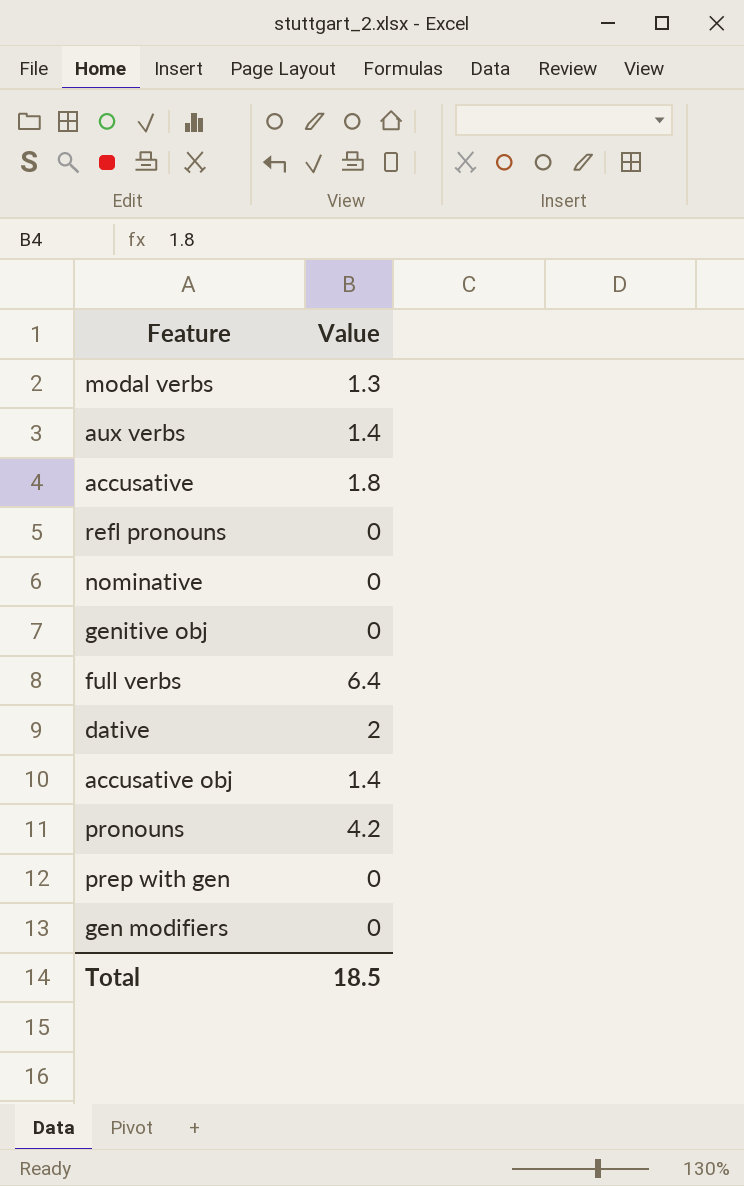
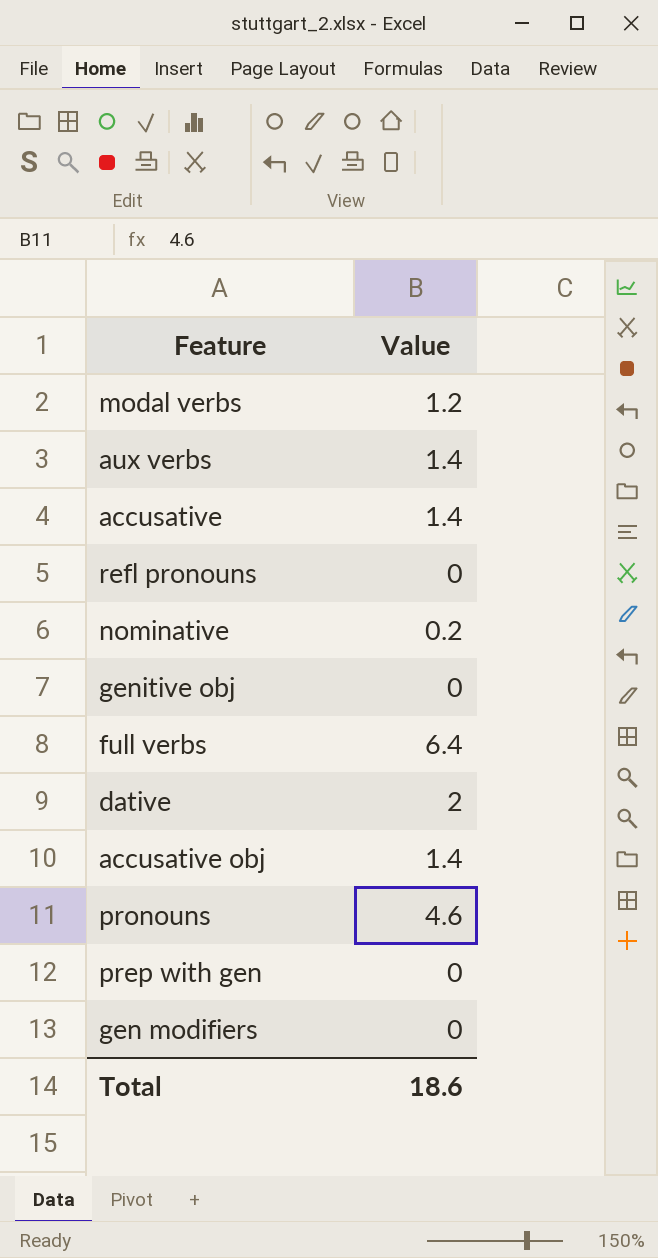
modal verbs | Value: 1.3 -> 1.2
accusative | Value: 1.8 -> 1.4
nominative | Value: 0 -> 0.2
pronouns | Value: 4.2 -> 4.6
Total | Value: 18.5 -> 18.6

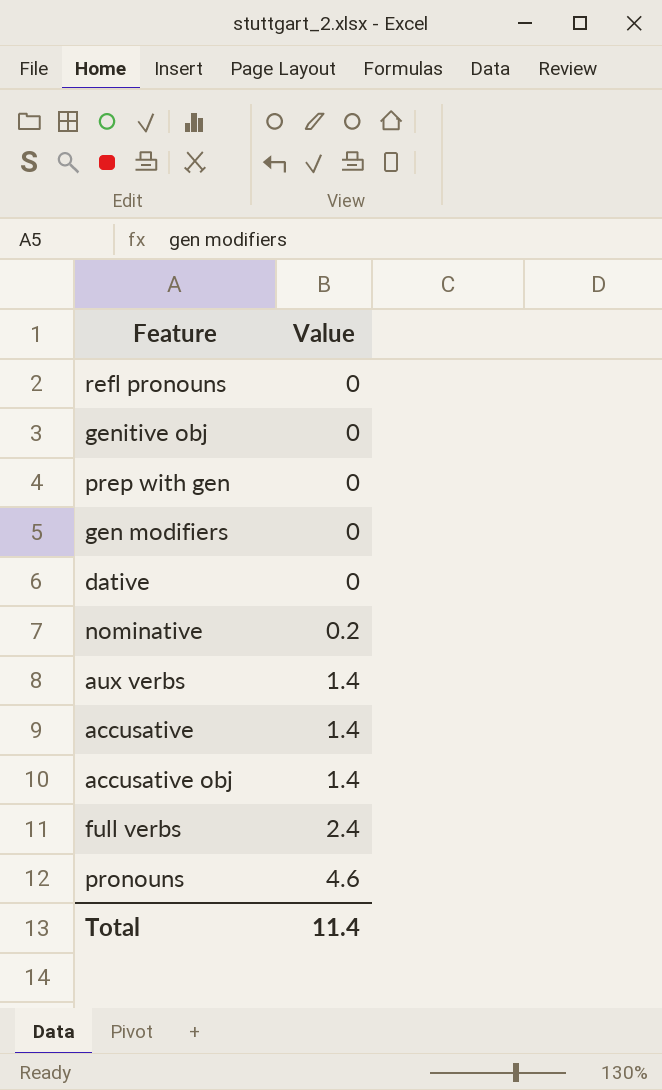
row order: none -> Value ascending
row modal verbs: 1.2 -> none
dative | Value: 2 -> 0
full verbs | Value: 6.4 -> 2.4
Total | Value: 18.6 -> 11.4

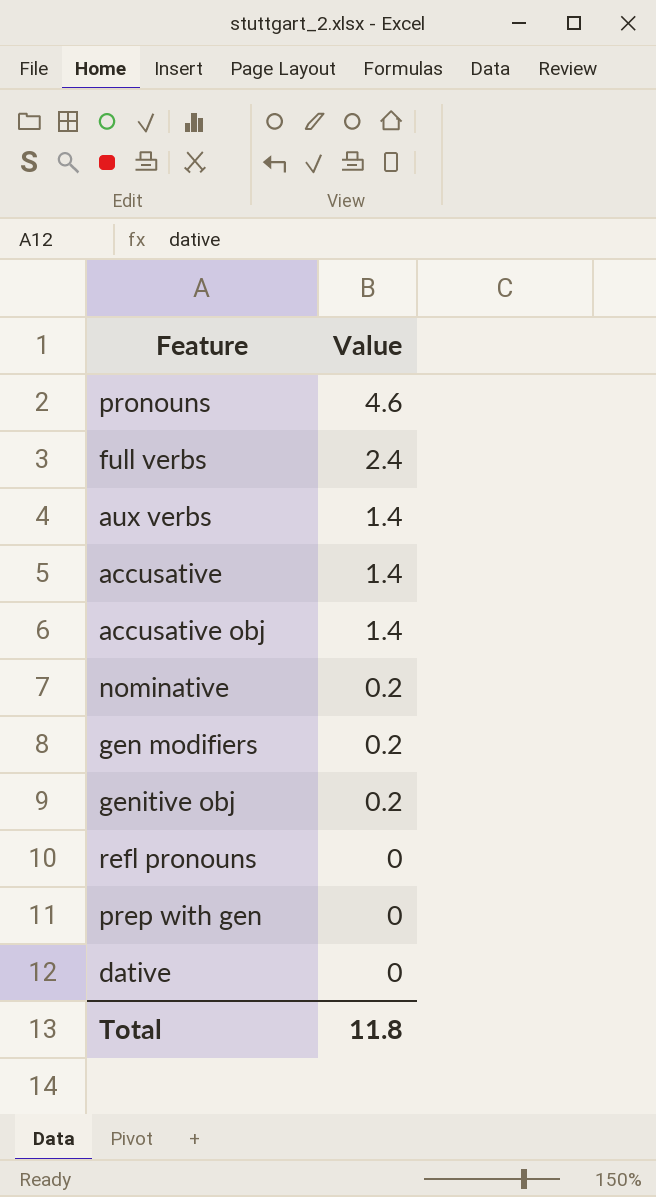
row order: Value ascending -> Value descending
gen modifiers | Value: 0 -> 0.2
genitive obj | Value: 0 -> 0.2
Total | Value: 11.4 -> 11.8

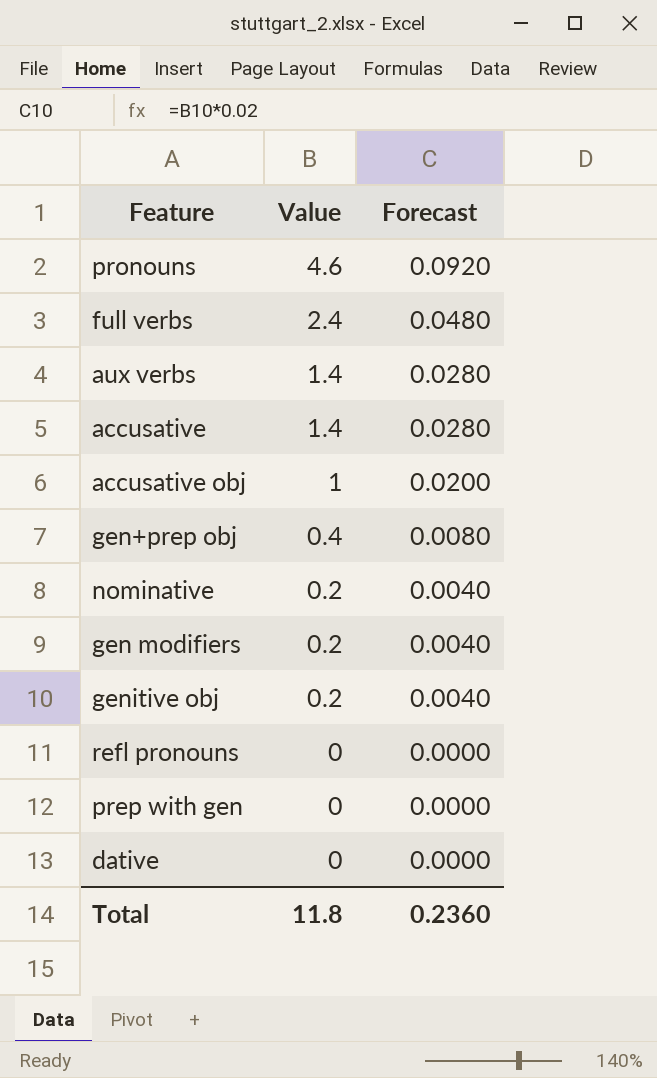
column Forecast | formula: none -> [Value] * 0.02
accusative obj | Value: 1.4 -> 1
row gen+prep obj: none -> 0.4 | 0.0080

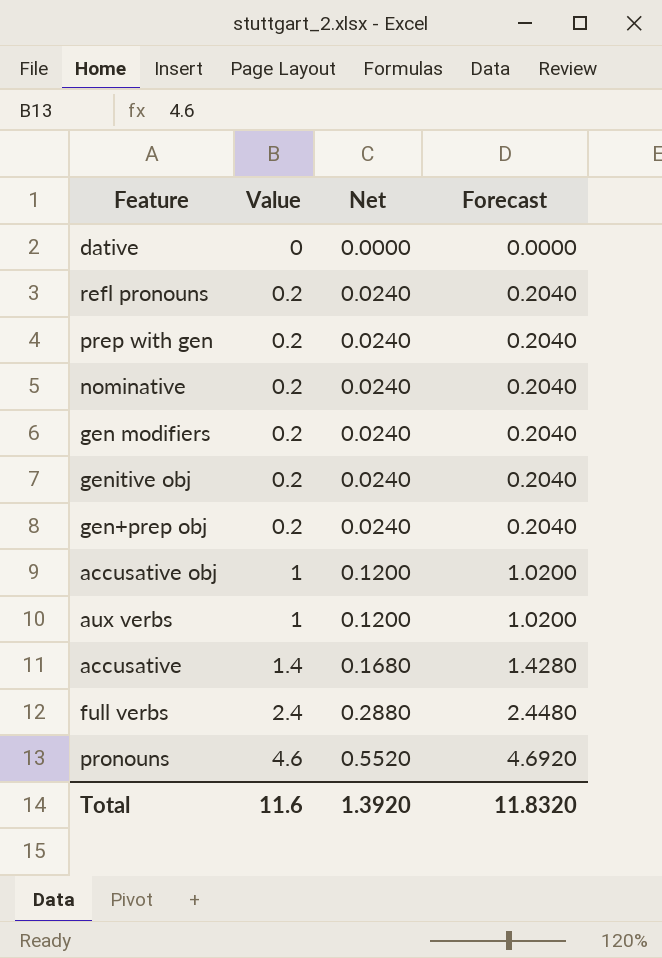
row order: Value descending -> Value ascending
column Net | formula: none -> [Value] * 0.12
column Forecast | formula: [Value] * 0.02 -> [Value] * 1.02
refl pronouns | Value: 0 -> 0.2
prep with gen | Value: 0 -> 0.2
gen+prep obj | Value: 0.4 -> 0.2
aux verbs | Value: 1.4 -> 1
Total | Value: 11.8 -> 11.6
Total | Forecast: 0.2360 -> 11.8320

